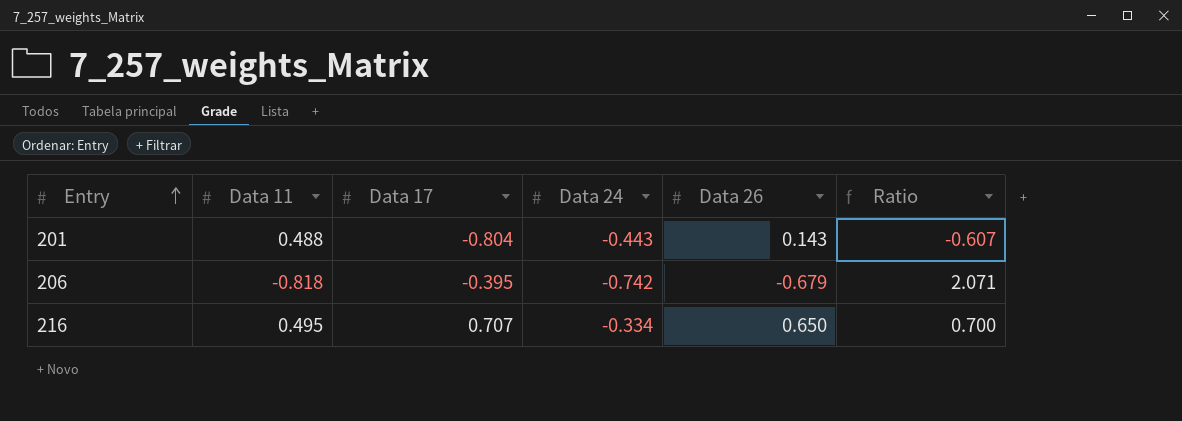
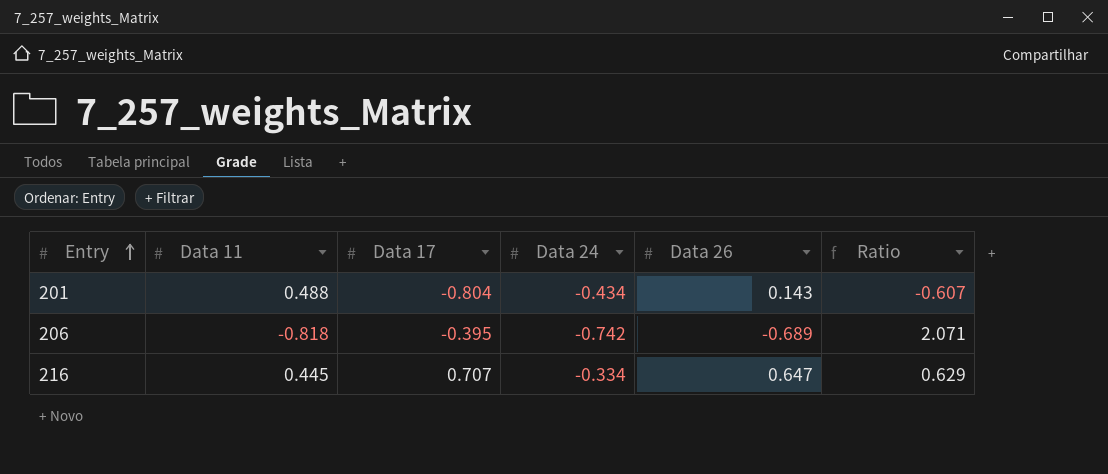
201 | Data 24: -0.443 -> -0.434
206 | Data 26: -0.679 -> -0.689
216 | Data 11: 0.495 -> 0.445
216 | Data 26: 0.650 -> 0.647
216 | Ratio: 0.700 -> 0.629

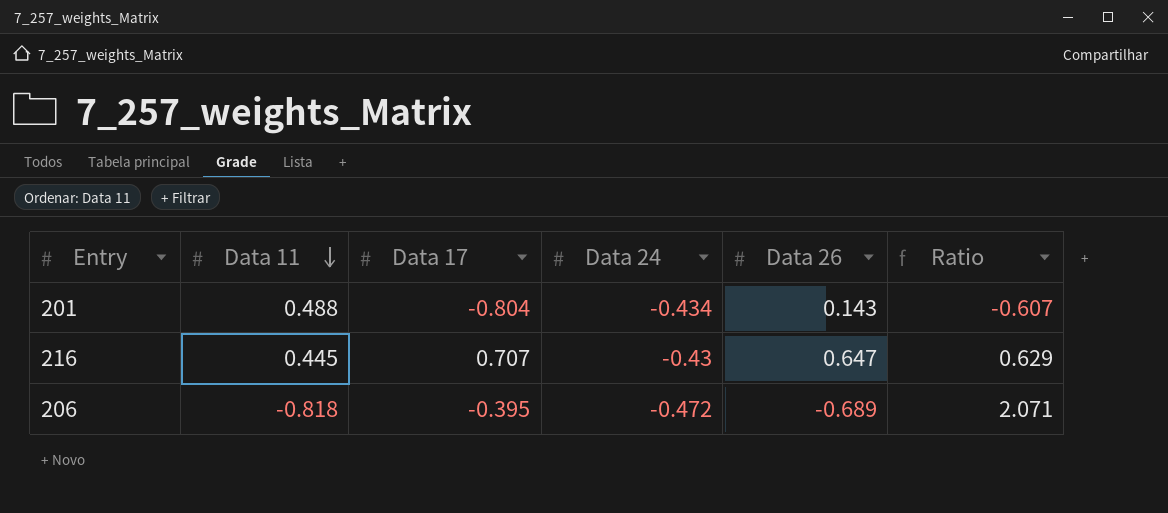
row order: Entry ascending -> Data 11 descending
216 | Data 24: -0.334 -> -0.43
206 | Data 24: -0.742 -> -0.472

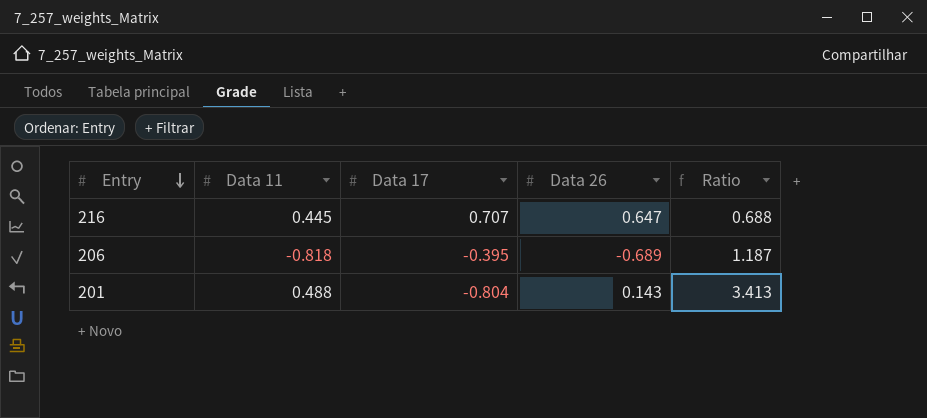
row order: Data 11 descending -> Entry descending
column Data 24 | position: 4 -> none
column Ratio | formula: [Data 11] / [Data 17] -> [Data 11] / [Data 26]

